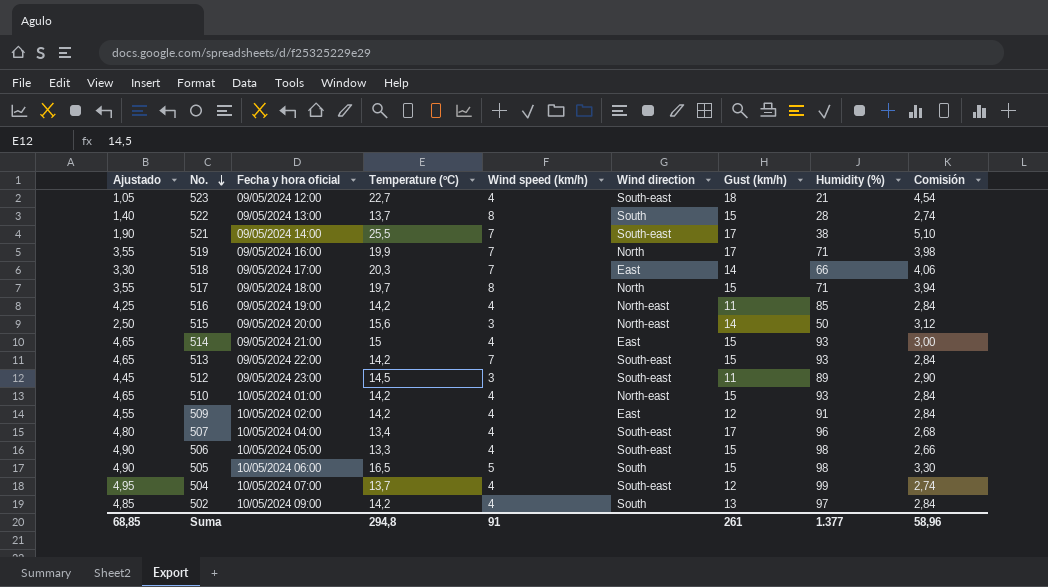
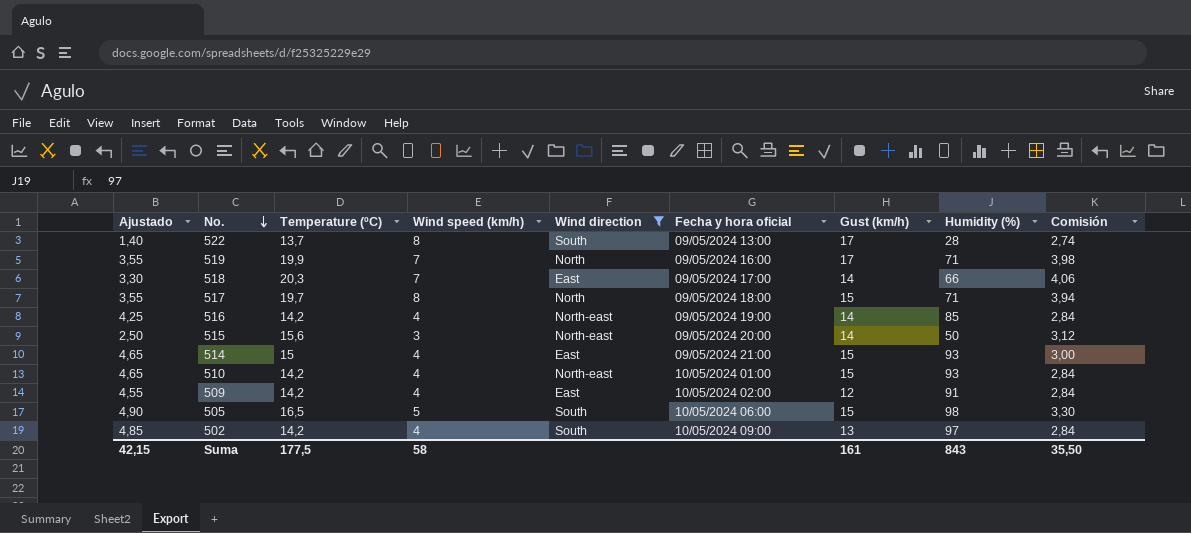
filter: none -> Wind direction != South-east
column Fecha y hora oficial | position: 3 -> 6
522 | Gust (km/h): 15 -> 17
516 | Gust (km/h): 11 -> 14
Suma | Ajustado: 68,85 -> 42,15
Suma | Temperature (ºC): 294,8 -> 177,5
Suma | Wind speed (km/h): 91 -> 58
Suma | Gust (km/h): 261 -> 161
Suma | Humidity (%): 1.377 -> 843
Suma | Comisión: 58,96 -> 35,50

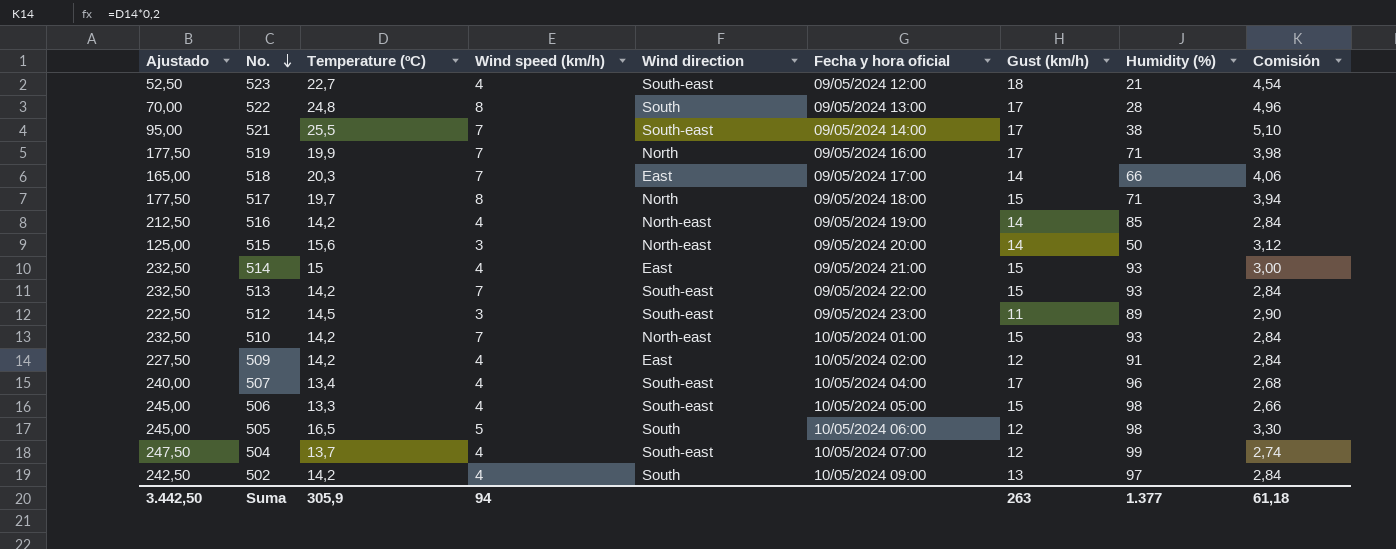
filter: Wind direction != South-east -> none
column Ajustado | formula: [Humidity (%)] * 0,05 -> [Humidity (%)] * 2,5
522 | Temperature (ºC): 13,7 -> 24,8
522 | Comisión: 2,74 -> 4,96
510 | Wind speed (km/h): 4 -> 7
505 | Gust (km/h): 15 -> 12
Suma | Ajustado: 42,15 -> 3.442,50
Suma | Temperature (ºC): 177,5 -> 305,9
Suma | Wind speed (km/h): 58 -> 94
Suma | Gust (km/h): 161 -> 263
Suma | Humidity (%): 843 -> 1.377
Suma | Comisión: 35,50 -> 61,18

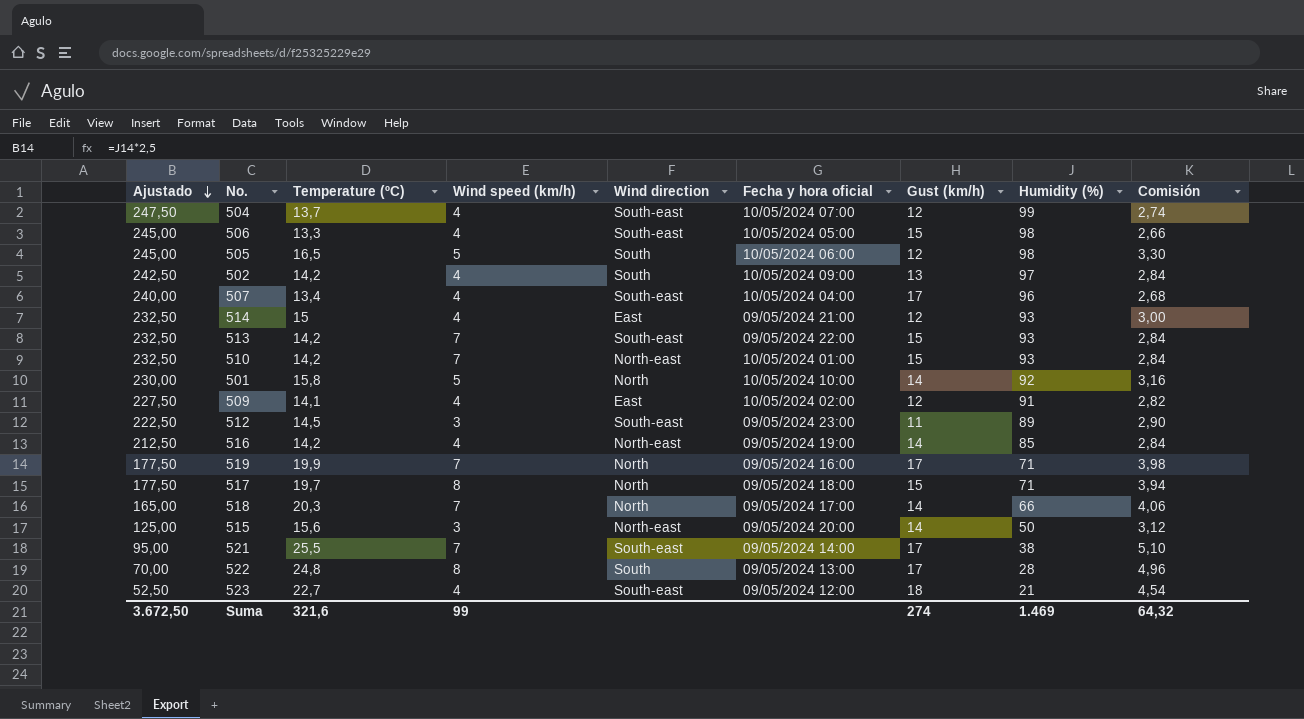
row order: No. descending -> Ajustado descending
514 | Gust (km/h): 15 -> 12
row 501: none -> 230,00 | 15,8 | 5 | North | 10/05/2024 10:00 | 14 | 92 | 3,16
509 | Temperature (ºC): 14,2 -> 14,1
509 | Comisión: 2,84 -> 2,82
518 | Wind direction: East -> North
Suma | Ajustado: 3.442,50 -> 3.672,50
Suma | Temperature (ºC): 305,9 -> 321,6
Suma | Wind speed (km/h): 94 -> 99
Suma | Gust (km/h): 263 -> 274
Suma | Humidity (%): 1.377 -> 1.469
Suma | Comisión: 61,18 -> 64,32

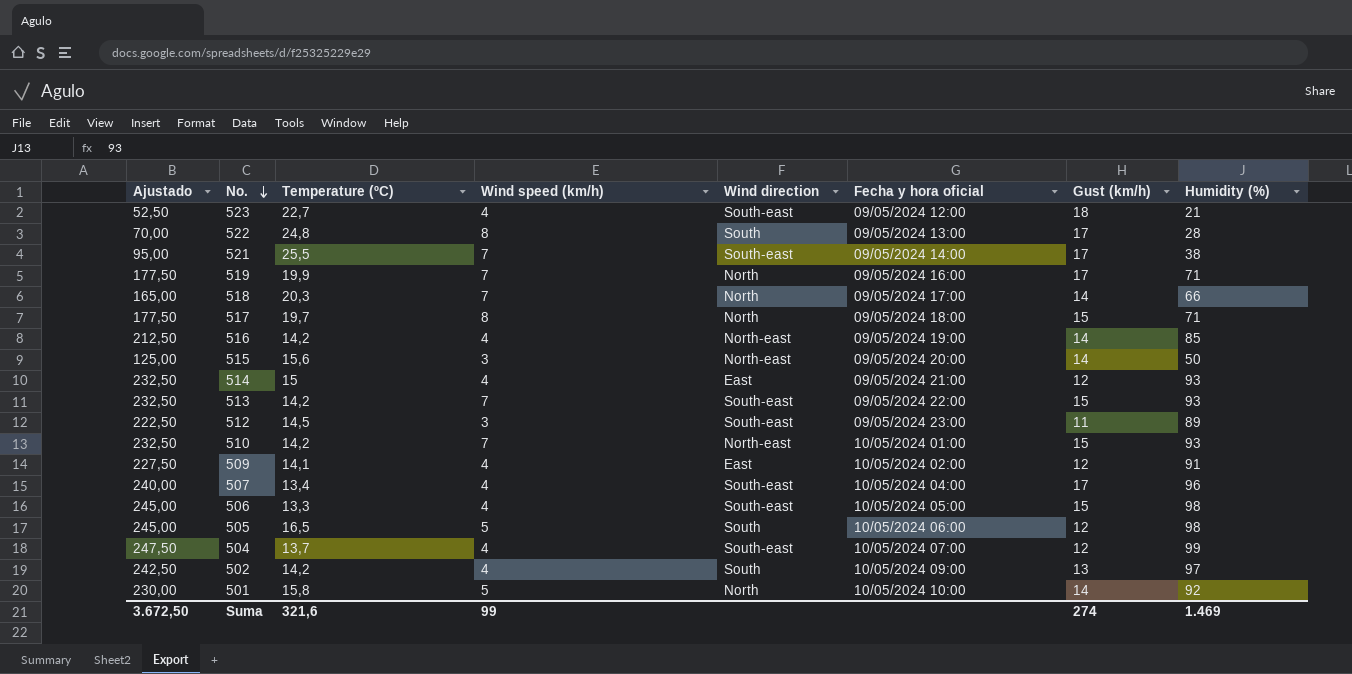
row order: Ajustado descending -> No. descending
column Comisión | formula: [Temperature (ºC)] * 0,2 -> none

